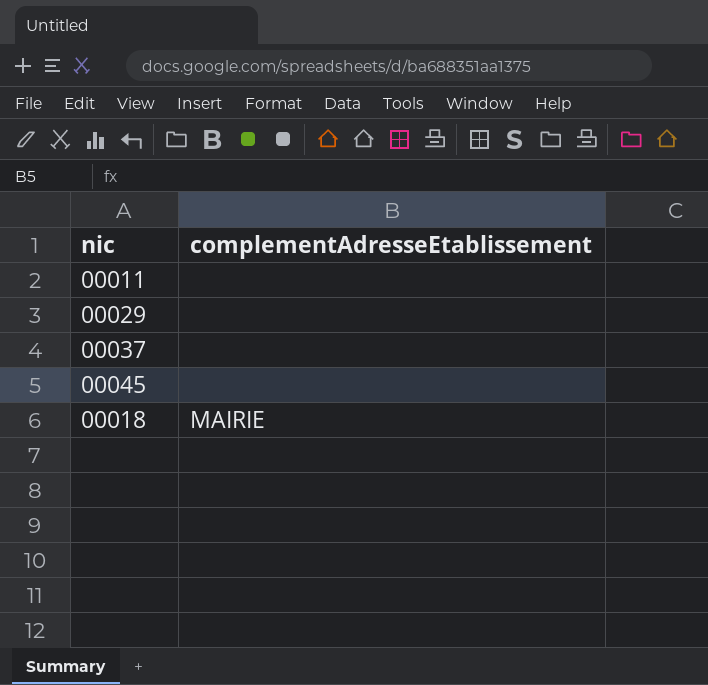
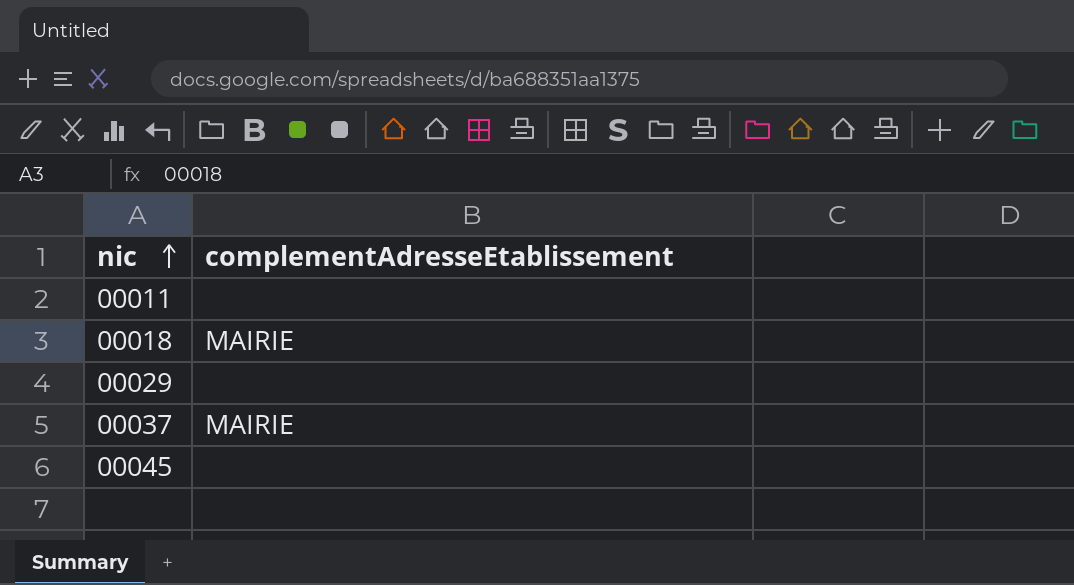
row order: none -> nic ascending
00037 | complementAdresseEtablissement: none -> MAIRIE

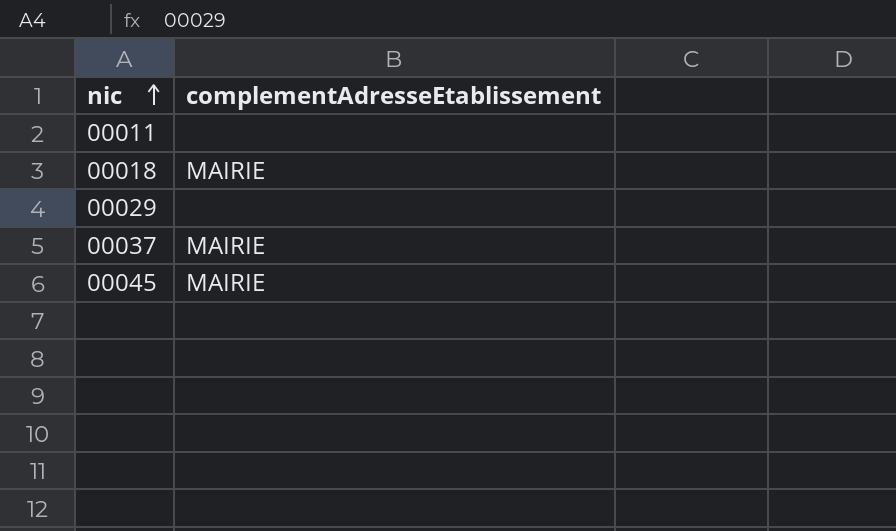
00045 | complementAdresseEtablissement: none -> MAIRIE

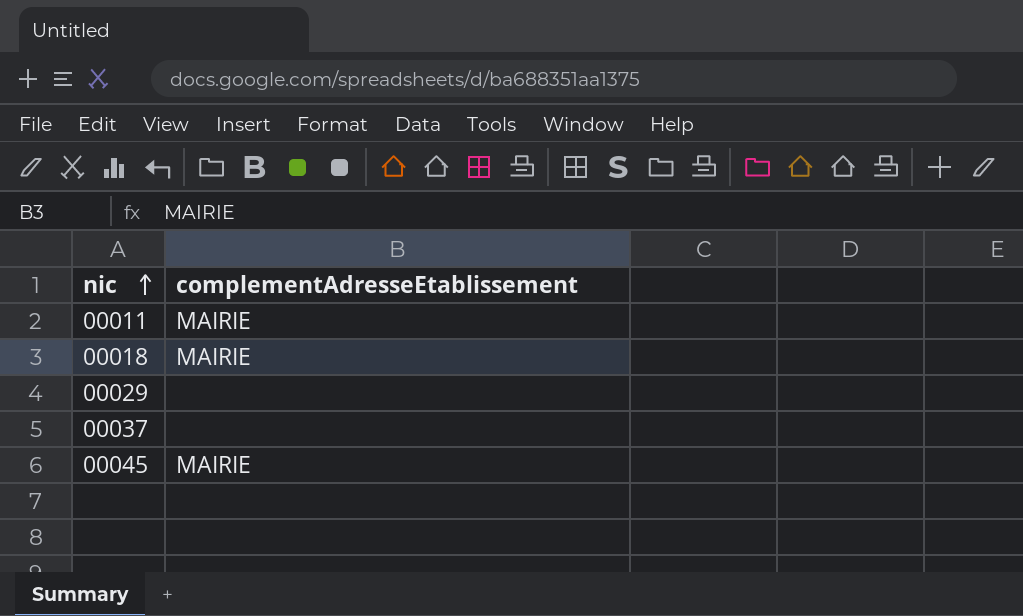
00011 | complementAdresseEtablissement: none -> MAIRIE
00037 | complementAdresseEtablissement: MAIRIE -> none

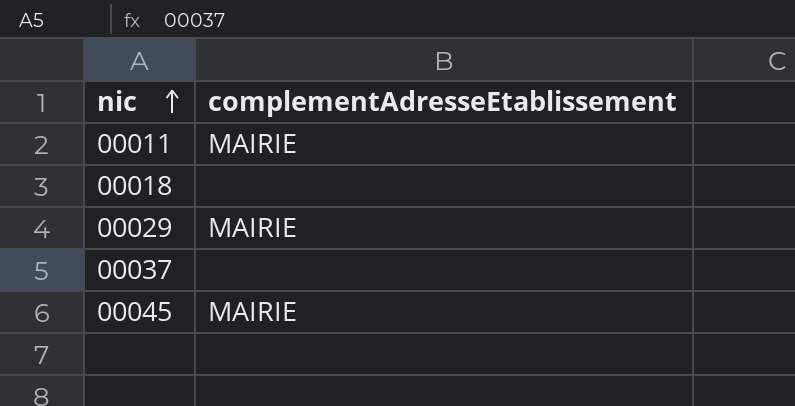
00018 | complementAdresseEtablissement: MAIRIE -> none
00029 | complementAdresseEtablissement: none -> MAIRIE

